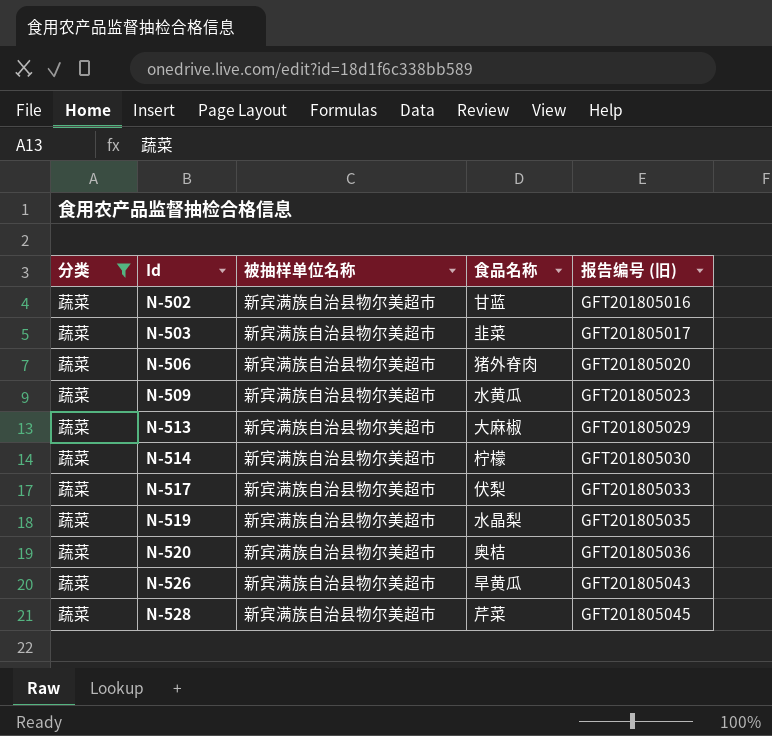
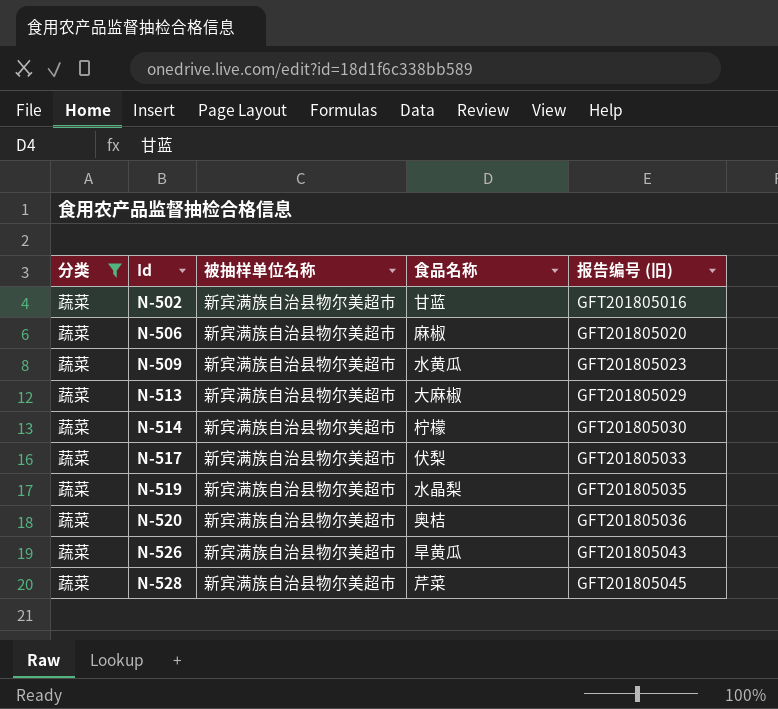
row N-503: 蔬菜 | 新宾满族自治县物尔美超市 | 韭菜 | GFT201805017 -> none
N-506 | 食品名称: 猪外脊肉 -> 麻椒

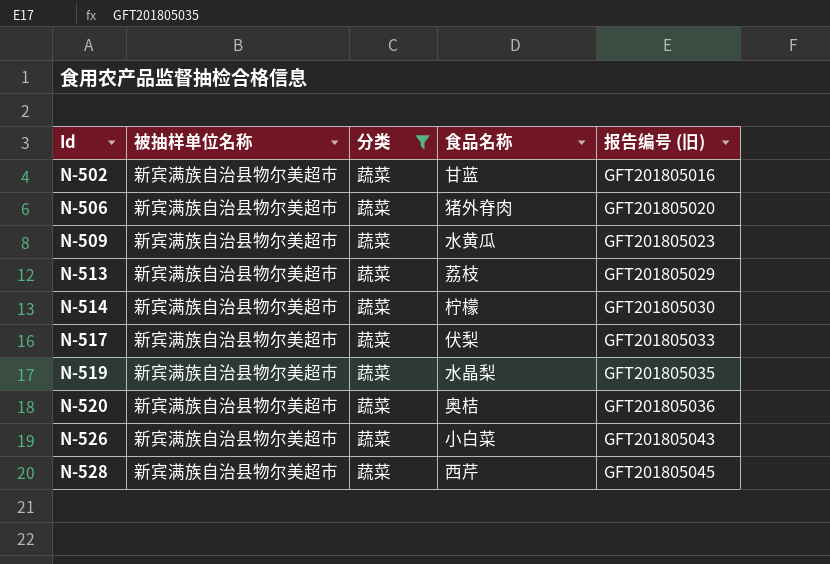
column 分类 | position: 1 -> 3
N-506 | 食品名称: 麻椒 -> 猪外脊肉
N-513 | 食品名称: 大麻椒 -> 荔枝
N-526 | 食品名称: 旱黄瓜 -> 小白菜
N-528 | 食品名称: 芹菜 -> 西芹

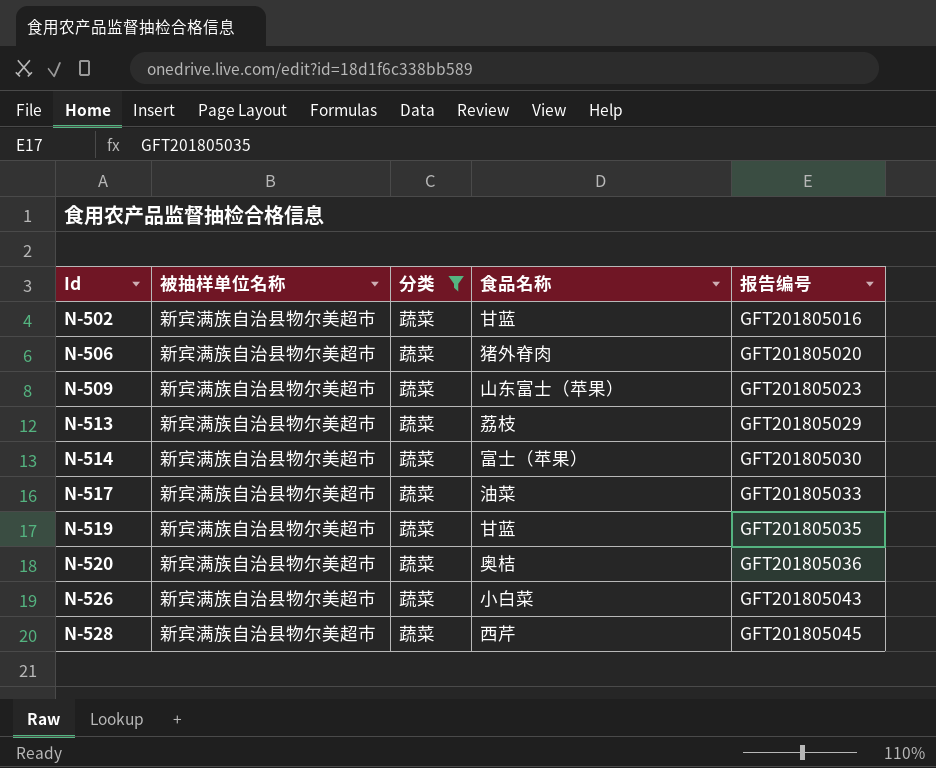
column name: 报告编号 (旧) -> 报告编号
N-509 | 食品名称: 水黄瓜 -> 山东富士（苹果）
N-514 | 食品名称: 柠檬 -> 富士（苹果）
N-517 | 食品名称: 伏梨 -> 油菜
N-519 | 食品名称: 水晶梨 -> 甘蓝

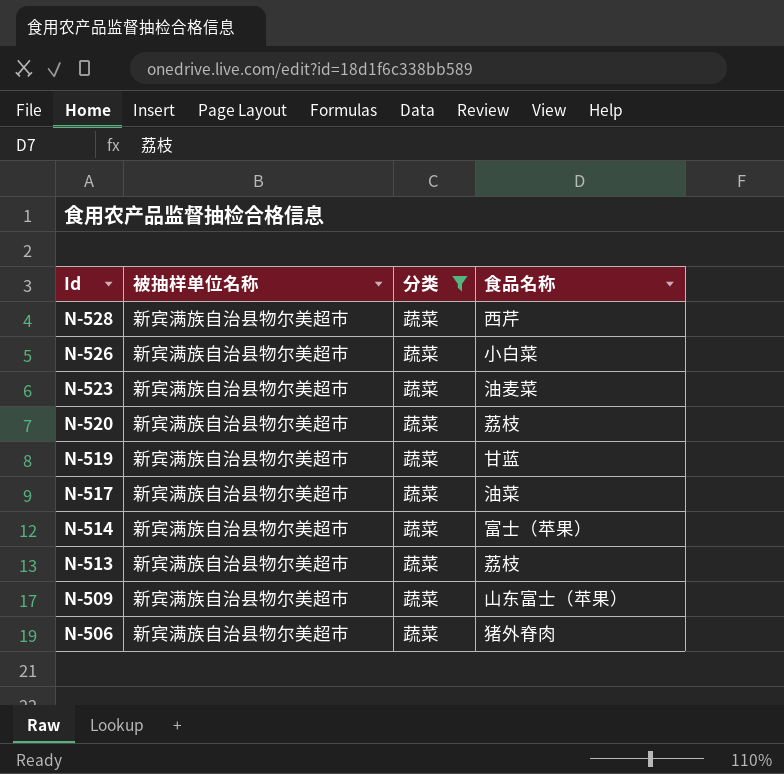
row order: Id ascending -> Id descending
column 报告编号 | position: 5 -> none
row N-502: 新宾满族自治县物尔美超市 | 蔬菜 | 甘蓝 | GFT201805016 -> none
row N-523: none -> 新宾满族自治县物尔美超市 | 蔬菜 | 油麦菜
N-520 | 食品名称: 奥桔 -> 荔枝

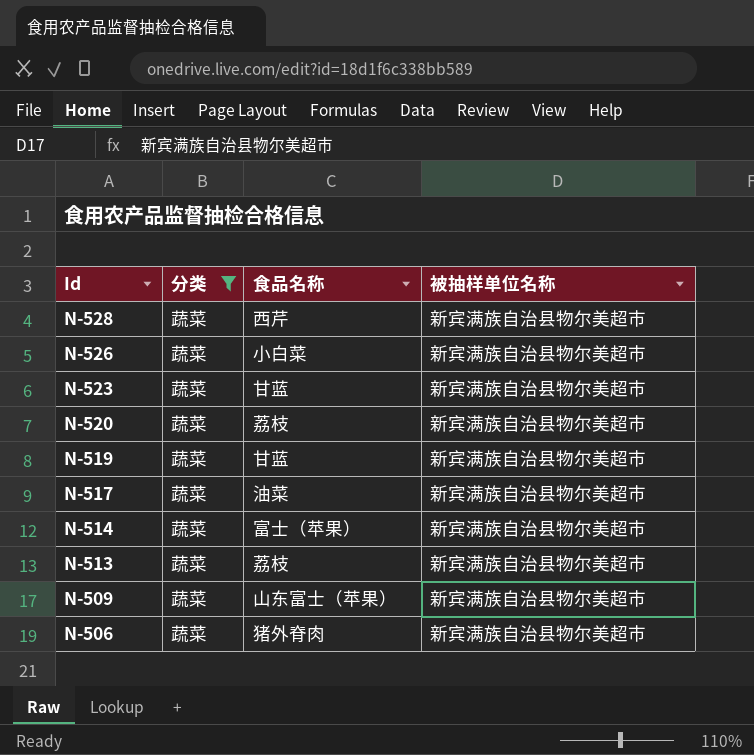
column 被抽样单位名称 | position: 2 -> 4
N-523 | 食品名称: 油麦菜 -> 甘蓝

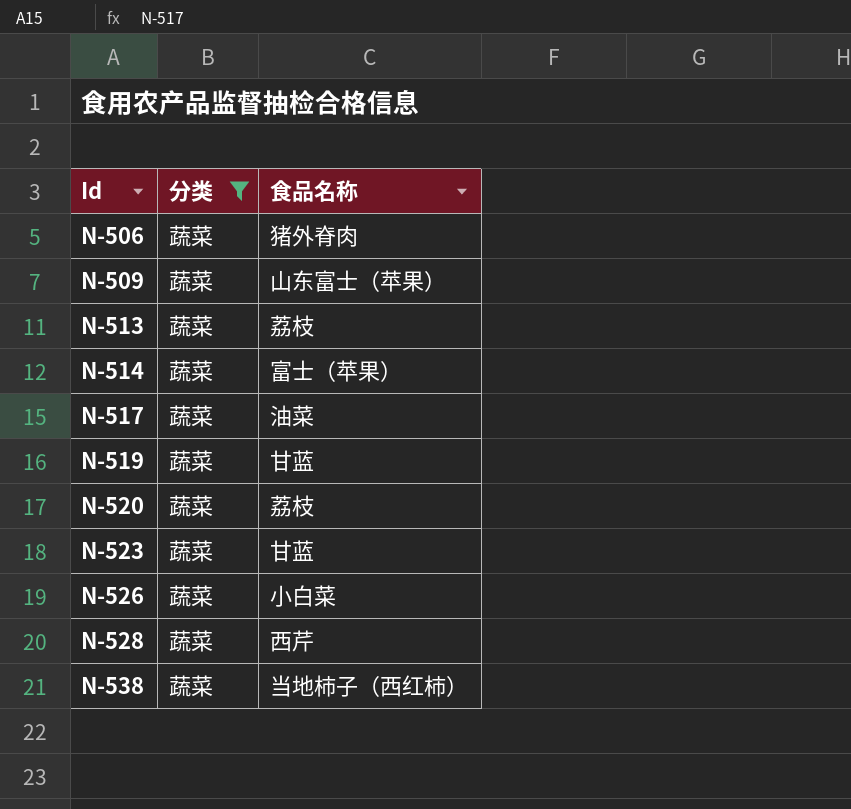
row order: Id descending -> Id ascending
column 被抽样单位名称 | position: 4 -> none
row N-538: none -> 蔬菜 | 当地柿子（西红柿）

